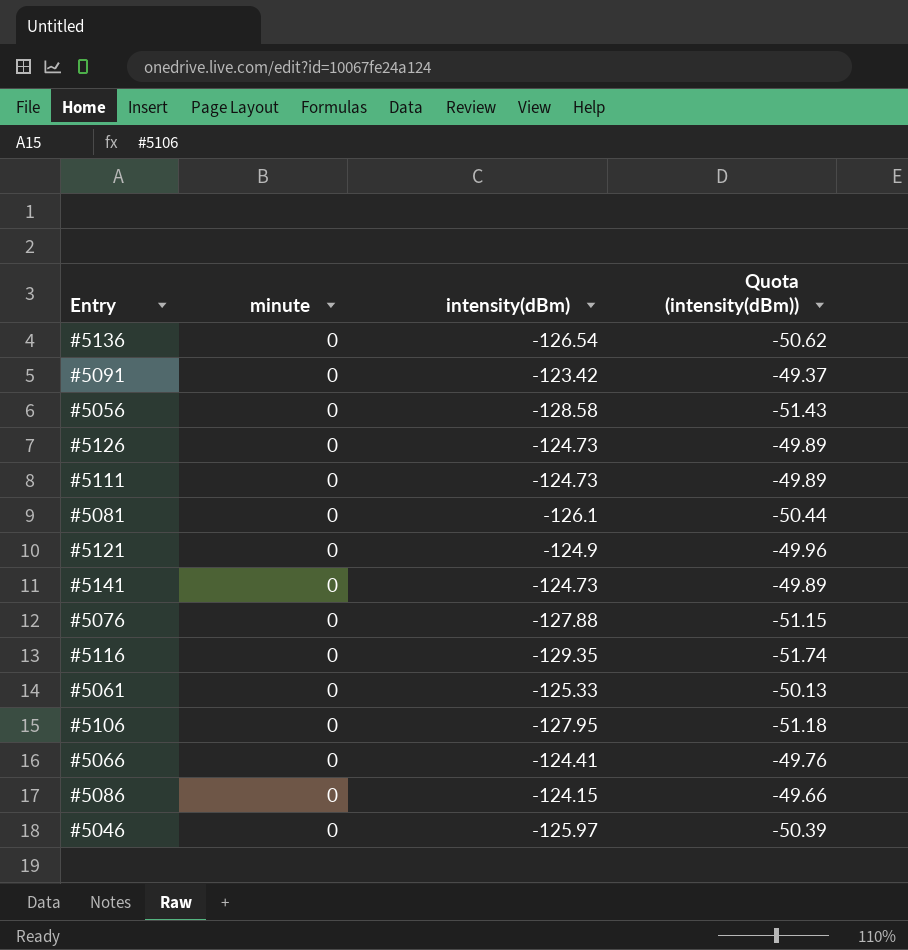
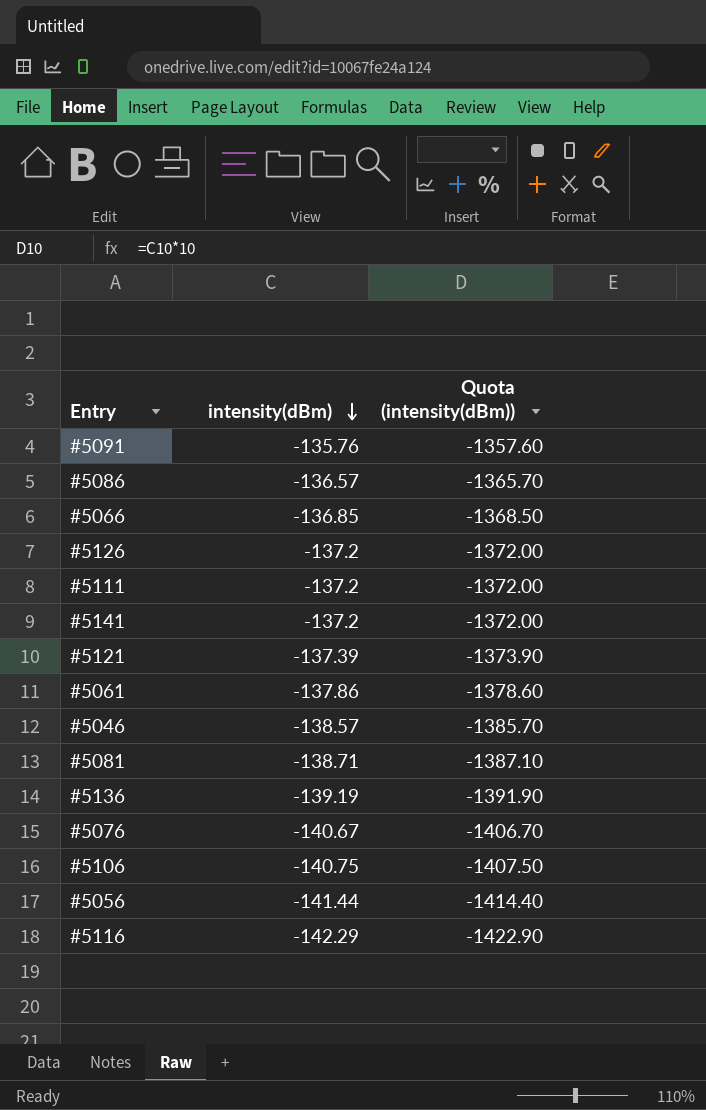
row order: none -> intensity(dBm) descending
column minute | position: 2 -> none
column Quota (intensity(dBm)) | formula: [intensity(dBm)] * 0.4 -> [intensity(dBm)] * 10
#5091 | intensity(dBm): -123.42 -> -135.76
#5086 | intensity(dBm): -124.15 -> -136.57
#5066 | intensity(dBm): -124.41 -> -136.85
#5126 | intensity(dBm): -124.73 -> -137.2
#5111 | intensity(dBm): -124.73 -> -137.2
#5141 | intensity(dBm): -124.73 -> -137.2
#5121 | intensity(dBm): -124.9 -> -137.39
#5061 | intensity(dBm): -125.33 -> -137.86
#5046 | intensity(dBm): -125.97 -> -138.57
#5081 | intensity(dBm): -126.1 -> -138.71
#5136 | intensity(dBm): -126.54 -> -139.19
#5076 | intensity(dBm): -127.88 -> -140.67
#5106 | intensity(dBm): -127.95 -> -140.75
#5056 | intensity(dBm): -128.58 -> -141.44
#5116 | intensity(dBm): -129.35 -> -142.29

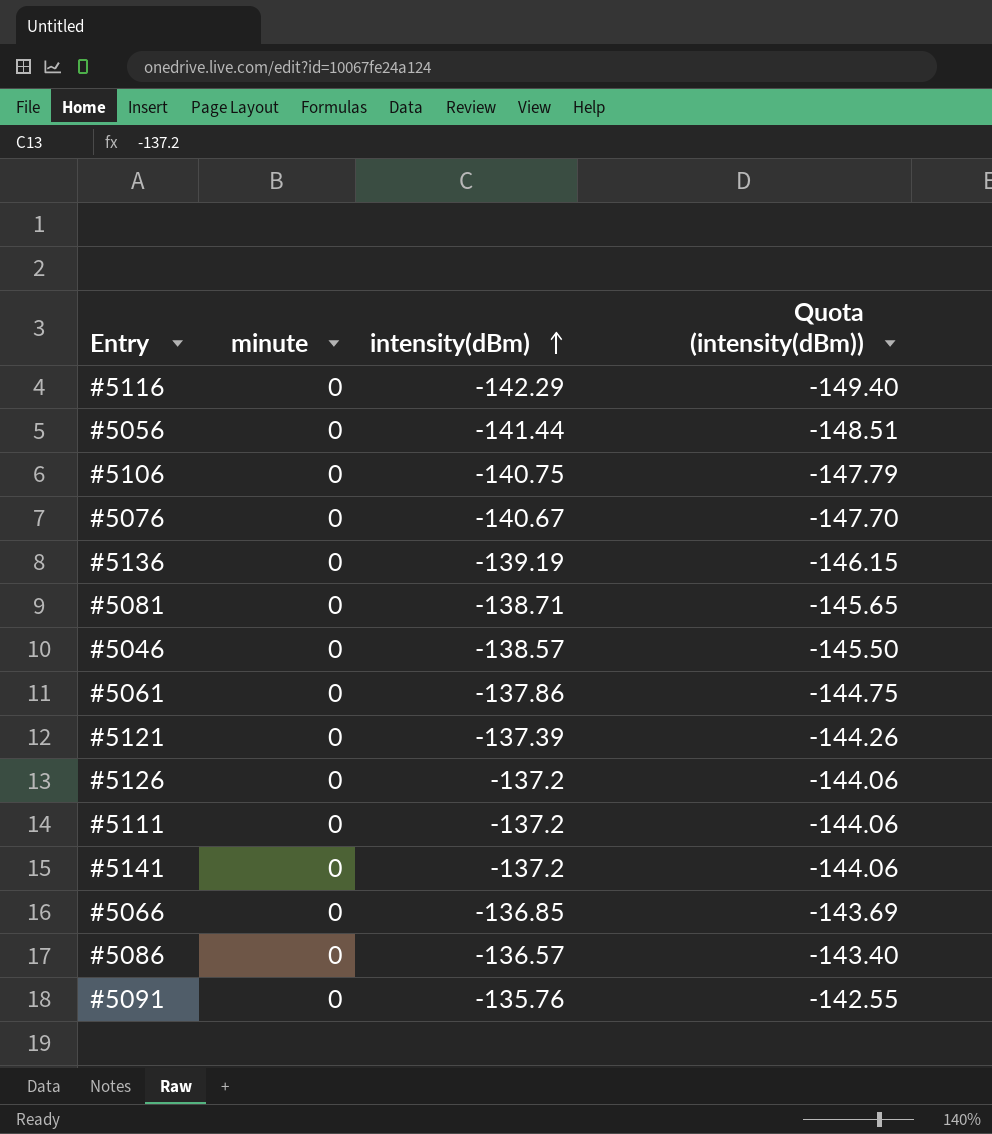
row order: intensity(dBm) descending -> intensity(dBm) ascending
column minute | position: none -> 2
column Quota (intensity(dBm)) | formula: [intensity(dBm)] * 10 -> [intensity(dBm)] * 1.05

